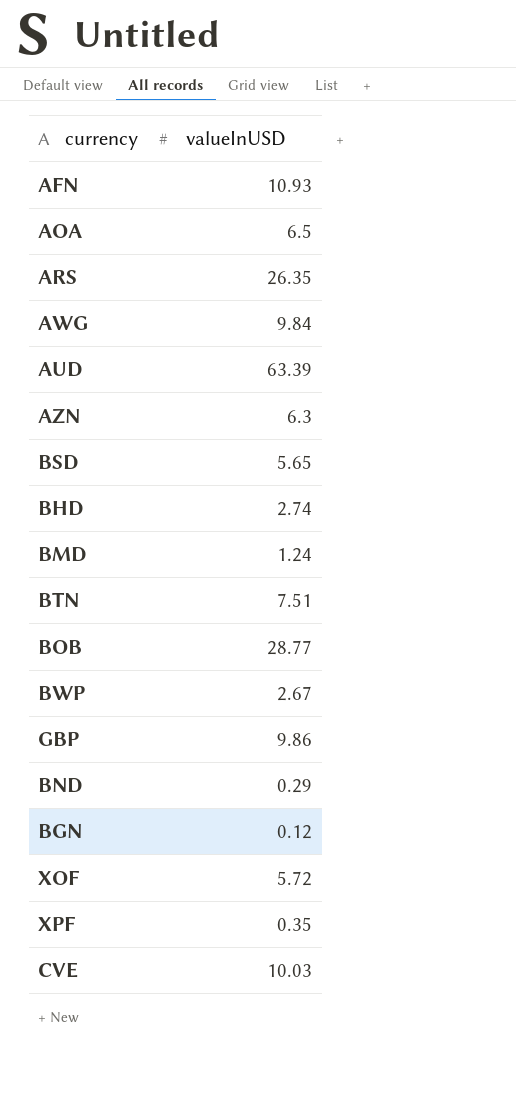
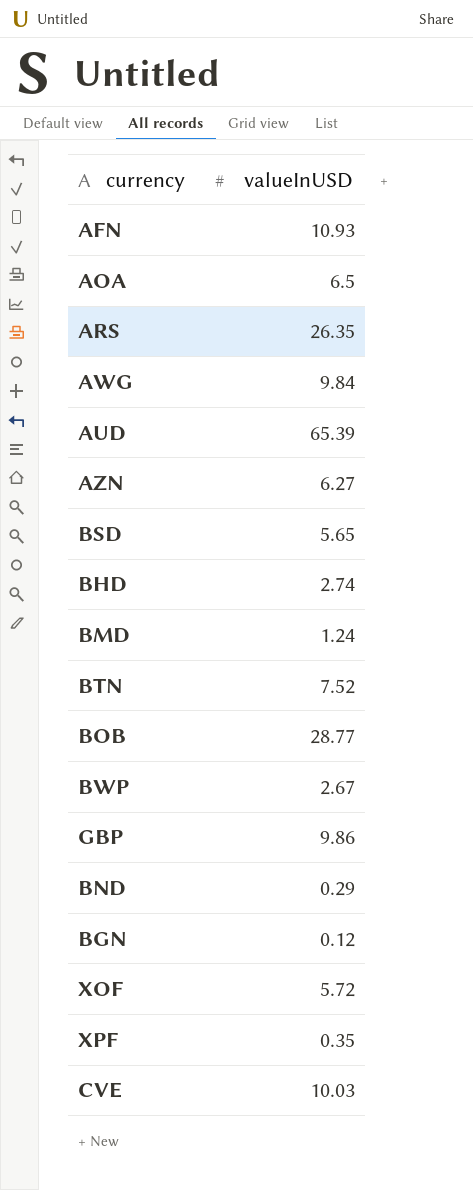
AUD | valueInUSD: 63.39 -> 65.39
AZN | valueInUSD: 6.3 -> 6.27
BTN | valueInUSD: 7.51 -> 7.52

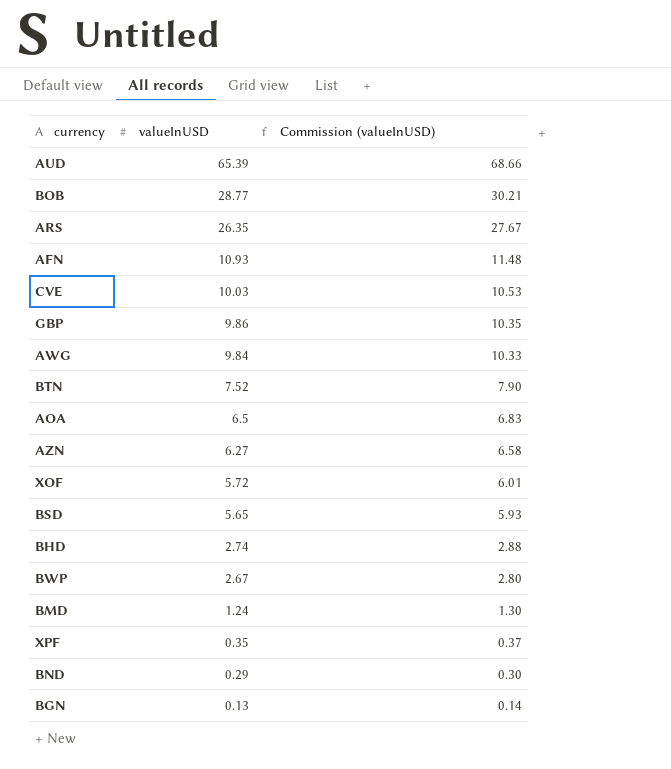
row order: none -> valueInUSD descending
column Commission (valueInUSD) | formula: none -> [valueInUSD] * 1.05
BGN | valueInUSD: 0.12 -> 0.13

